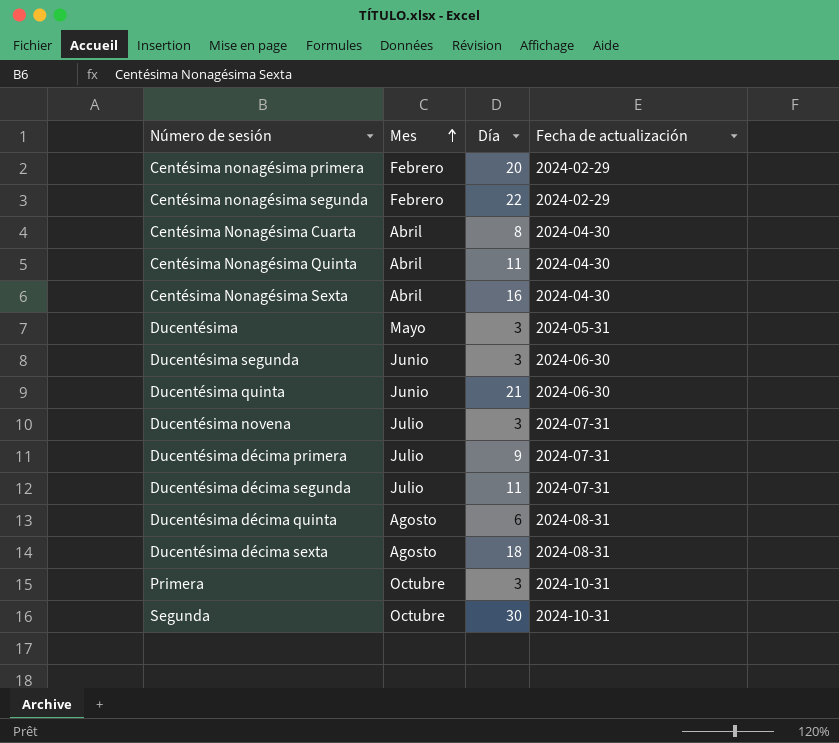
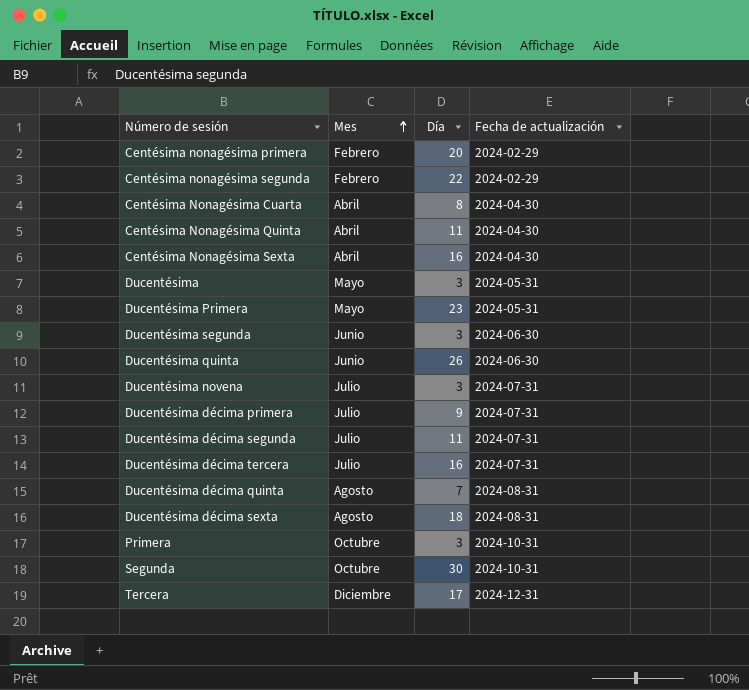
row Ducentésima Primera: none -> Mayo | 23 | 2024-05-31
Ducentésima quinta | Día: 21 -> 26
row Ducentésima décima tercera: none -> Julio | 16 | 2024-07-31
Ducentésima décima quinta | Día: 6 -> 7
row Tercera: none -> Diciembre | 17 | 2024-12-31

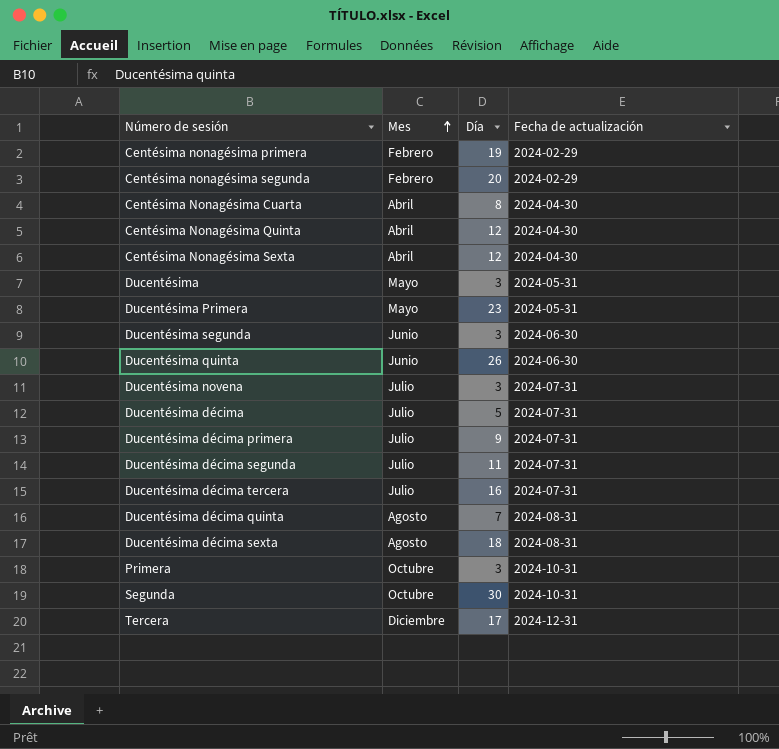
Centésima nonagésima primera | Día: 20 -> 19
Centésima nonagésima segunda | Día: 22 -> 20
Centésima Nonagésima Quinta | Día: 11 -> 12
Centésima Nonagésima Sexta | Día: 16 -> 12
row Ducentésima décima: none -> Julio | 5 | 2024-07-31

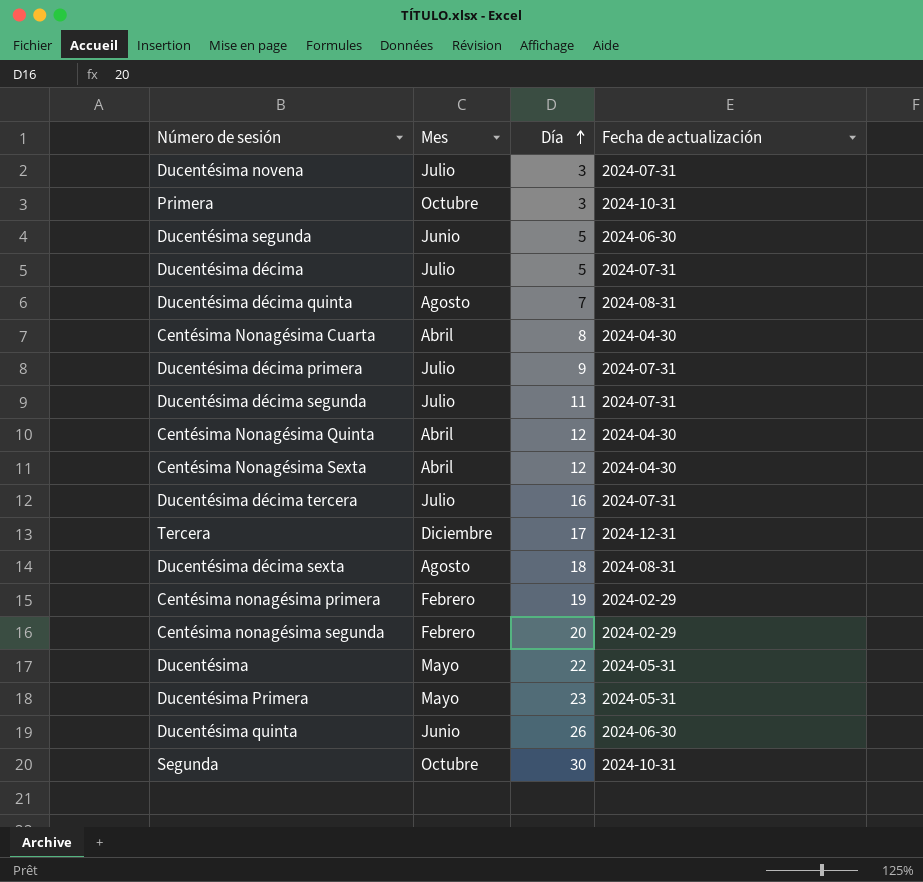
row order: Mes ascending -> Día ascending
Ducentésima segunda | Día: 3 -> 5
Ducentésima | Día: 3 -> 22

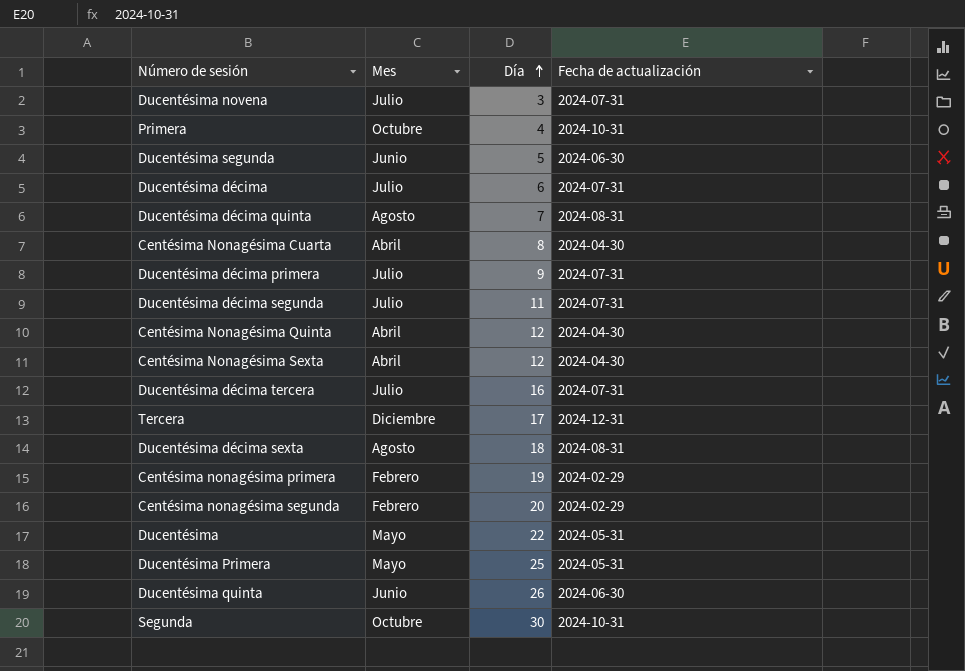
Primera | Día: 3 -> 4
Ducentésima décima | Día: 5 -> 6
Ducentésima Primera | Día: 23 -> 25

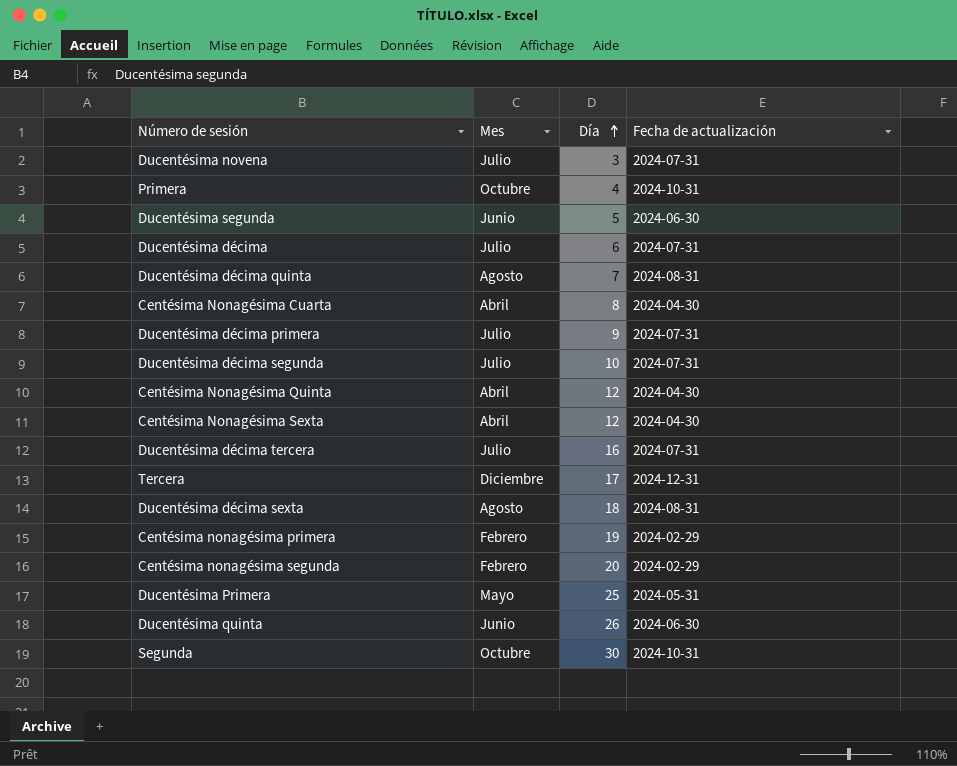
row Ducentésima: Mayo | 22 | 2024-05-31 -> none
Ducentésima décima segunda | Día: 11 -> 10

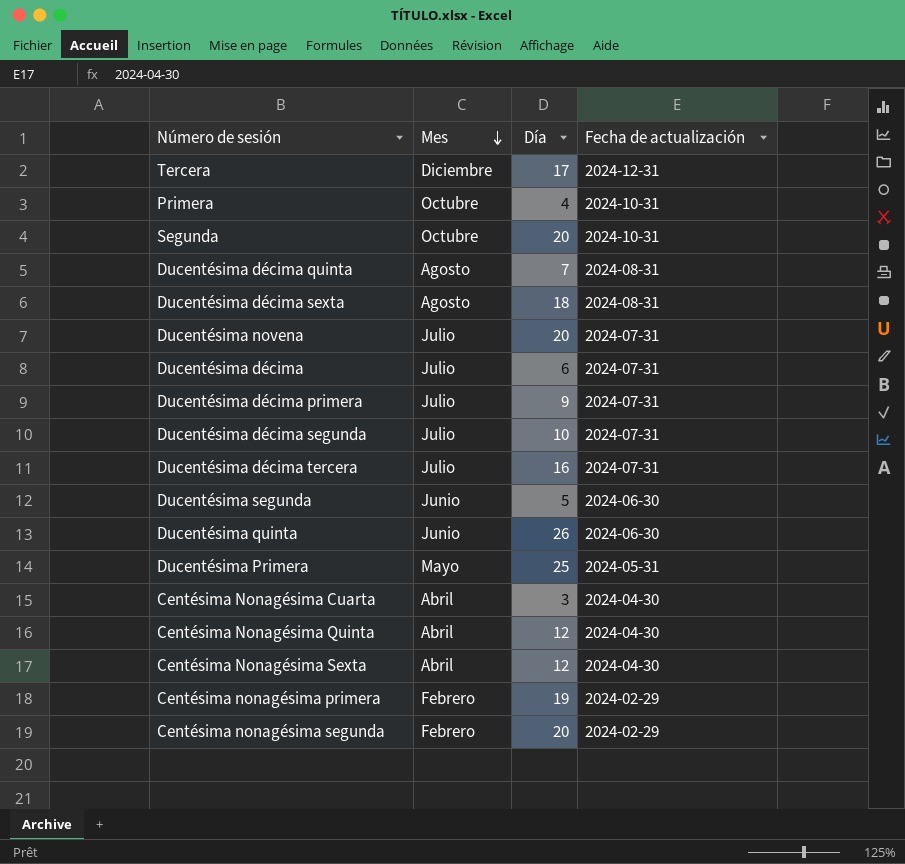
row order: Día ascending -> Mes descending
Segunda | Día: 30 -> 20
Ducentésima novena | Día: 3 -> 20
Centésima Nonagésima Cuarta | Día: 8 -> 3

